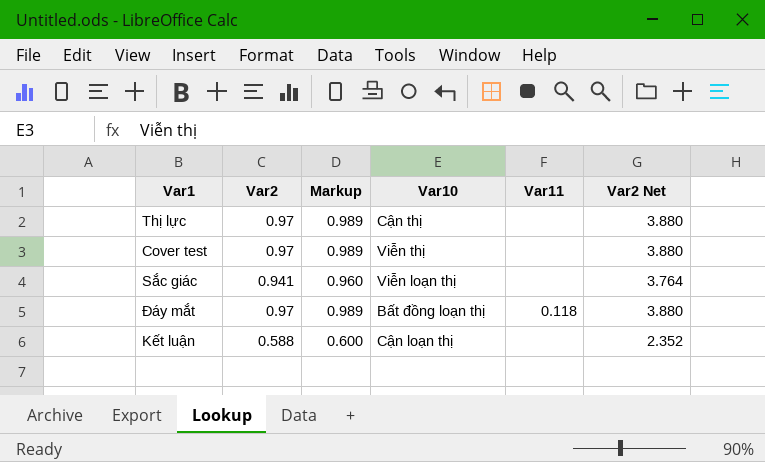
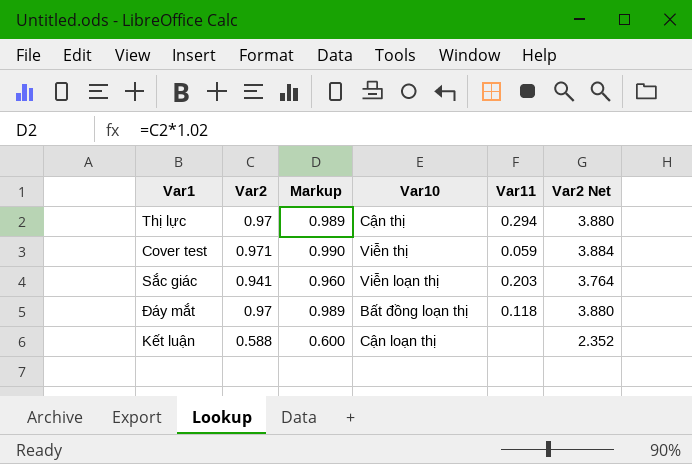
Thị lực | Var11: none -> 0.294
Cover test | Var2: 0.97 -> 0.971
Cover test | Markup: 0.989 -> 0.990
Cover test | Var11: none -> 0.059
Cover test | Var2 Net: 3.880 -> 3.884
Sắc giác | Var11: none -> 0.203

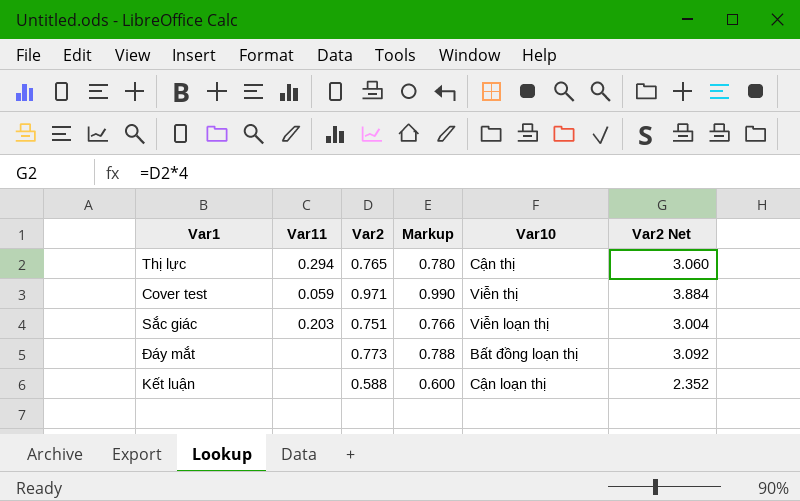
column Var11 | position: 5 -> 2
Thị lực | Var2: 0.97 -> 0.765
Thị lực | Markup: 0.989 -> 0.780
Thị lực | Var2 Net: 3.880 -> 3.060
Sắc giác | Var2: 0.941 -> 0.751
Sắc giác | Markup: 0.960 -> 0.766
Sắc giác | Var2 Net: 3.764 -> 3.004
Đáy mắt | Var11: 0.118 -> none
Đáy mắt | Var2: 0.97 -> 0.773
Đáy mắt | Markup: 0.989 -> 0.788
Đáy mắt | Var2 Net: 3.880 -> 3.092

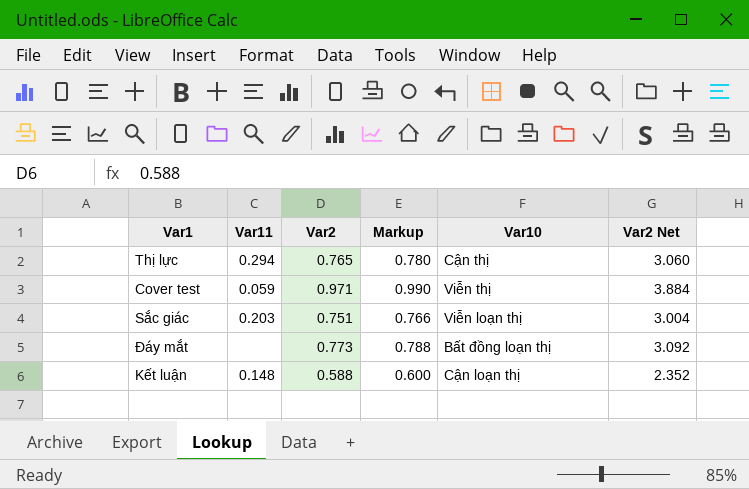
Kết luận | Var11: none -> 0.148

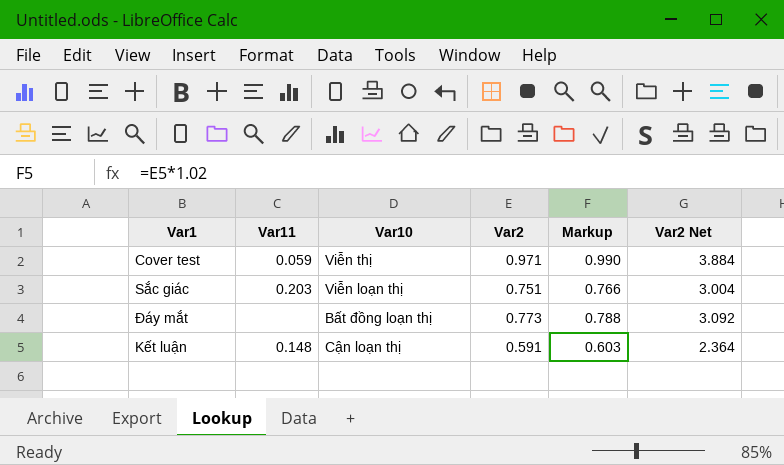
column Var10 | position: 5 -> 3
row Thị lực: 0.294 | 0.765 | 0.780 | Cận thị | 3.060 -> none
Kết luận | Var2: 0.588 -> 0.591
Kết luận | Markup: 0.600 -> 0.603
Kết luận | Var2 Net: 2.352 -> 2.364

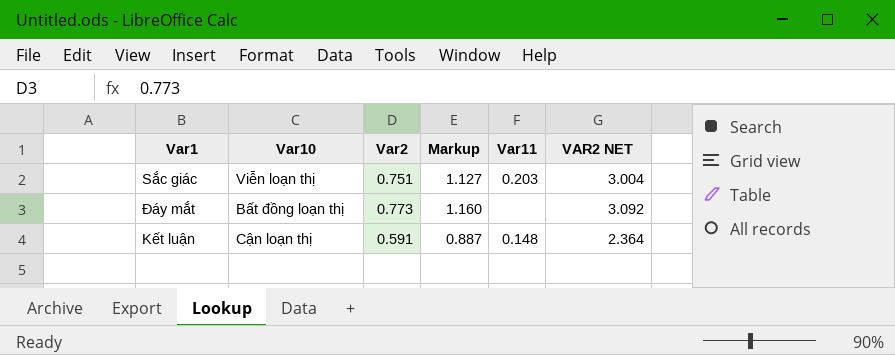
column Markup | formula: [Var2] * 1.02 -> [Var2] * 1.5
column Var11 | position: 2 -> 5
column name: Var2 Net -> VAR2 NET
row Cover test: 0.059 | Viễn thị | 0.971 | 0.990 | 3.884 -> none

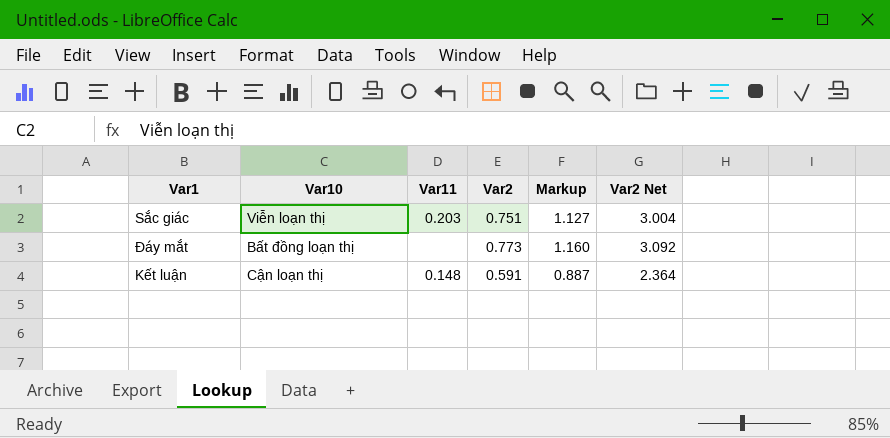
column Var11 | position: 5 -> 3
column name: VAR2 NET -> Var2 Net

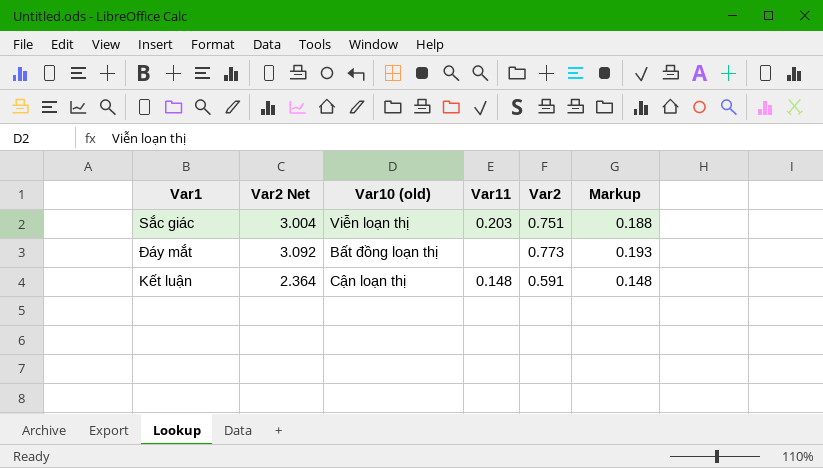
column Var2 Net | position: 6 -> 2
column name: Var10 -> Var10 (old)
column Markup | formula: [Var2] * 1.5 -> [Var2] * 0.25

